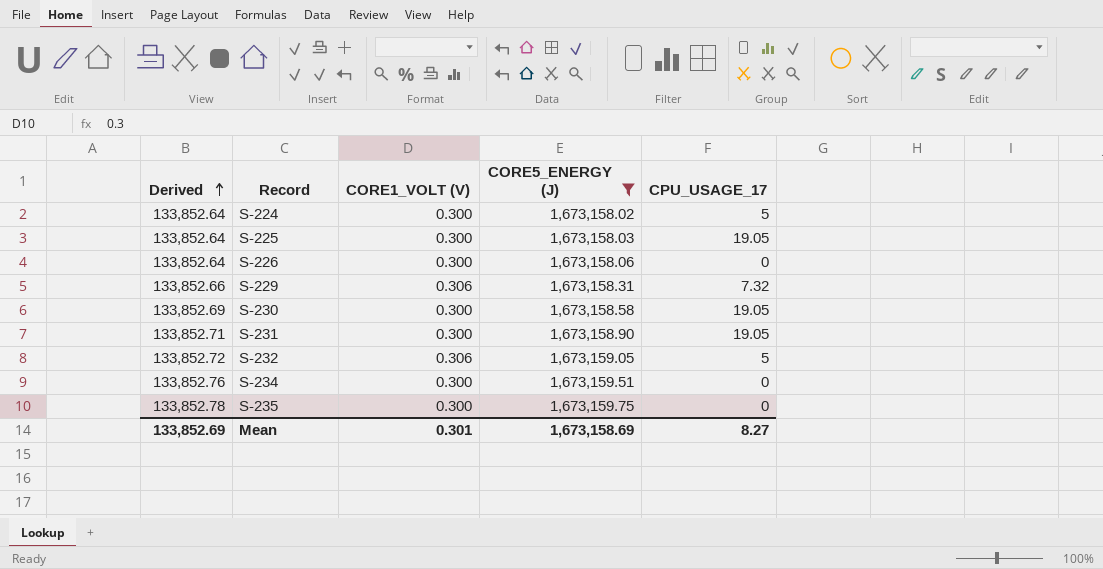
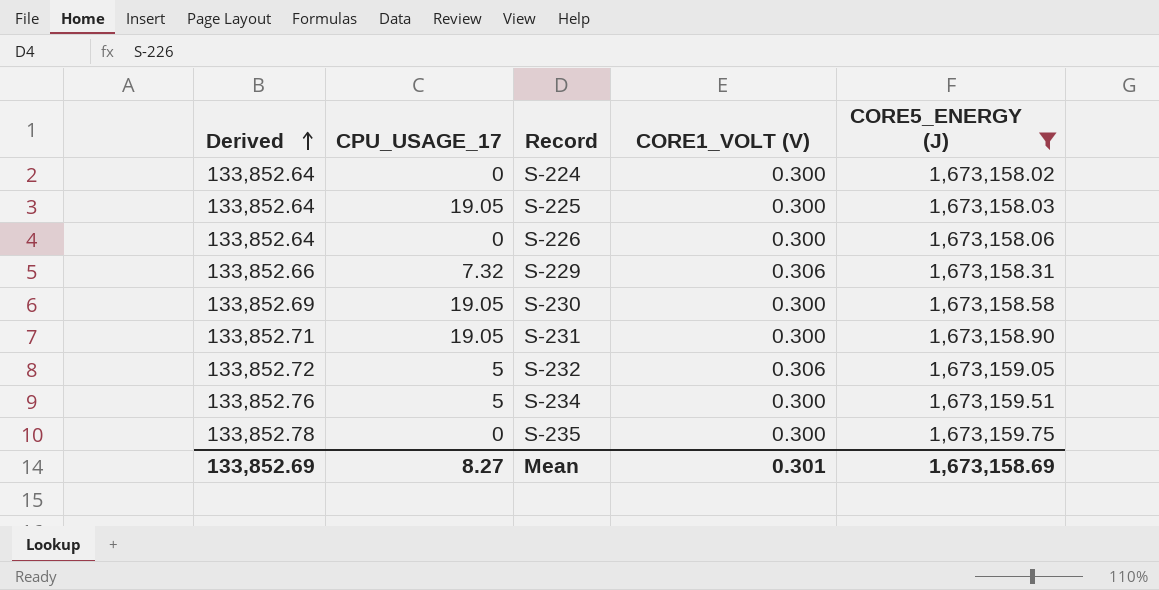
column CPU_USAGE_17 | position: 5 -> 2
S-224 | CPU_USAGE_17: 5 -> 0
S-234 | CPU_USAGE_17: 0 -> 5

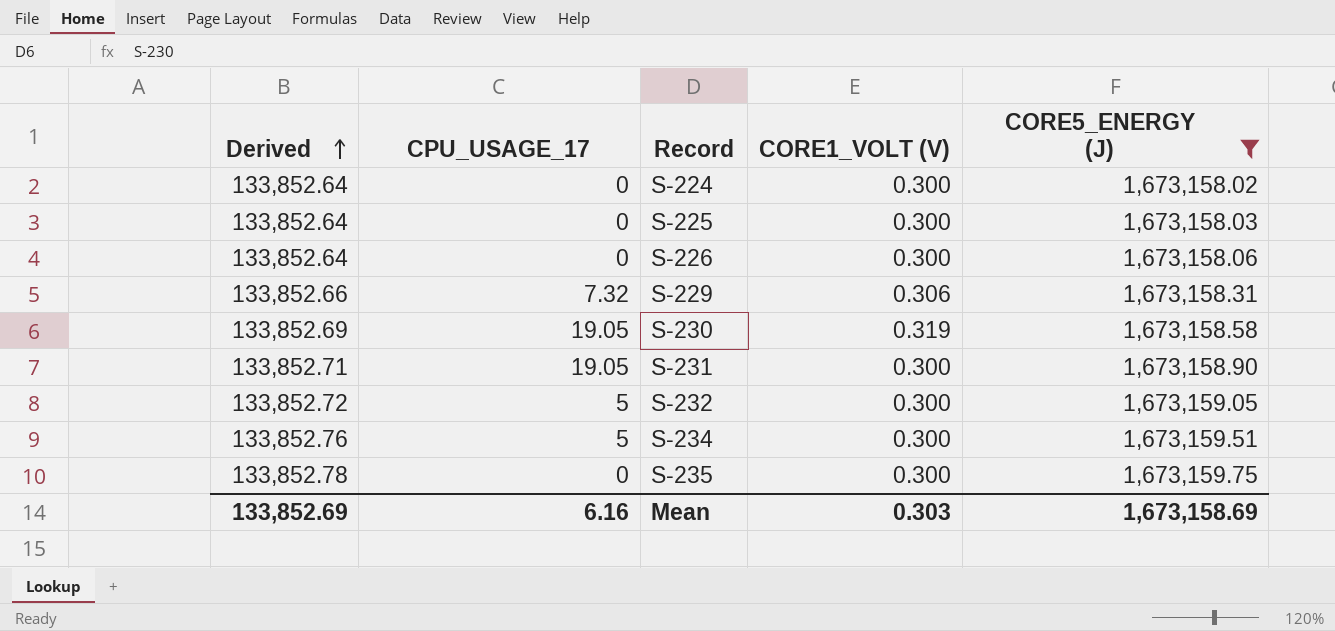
S-225 | CPU_USAGE_17: 19.05 -> 0
S-230 | CORE1_VOLT (V): 0.300 -> 0.319
S-232 | CORE1_VOLT (V): 0.306 -> 0.300
Mean | CPU_USAGE_17: 8.27 -> 6.16
Mean | CORE1_VOLT (V): 0.301 -> 0.303

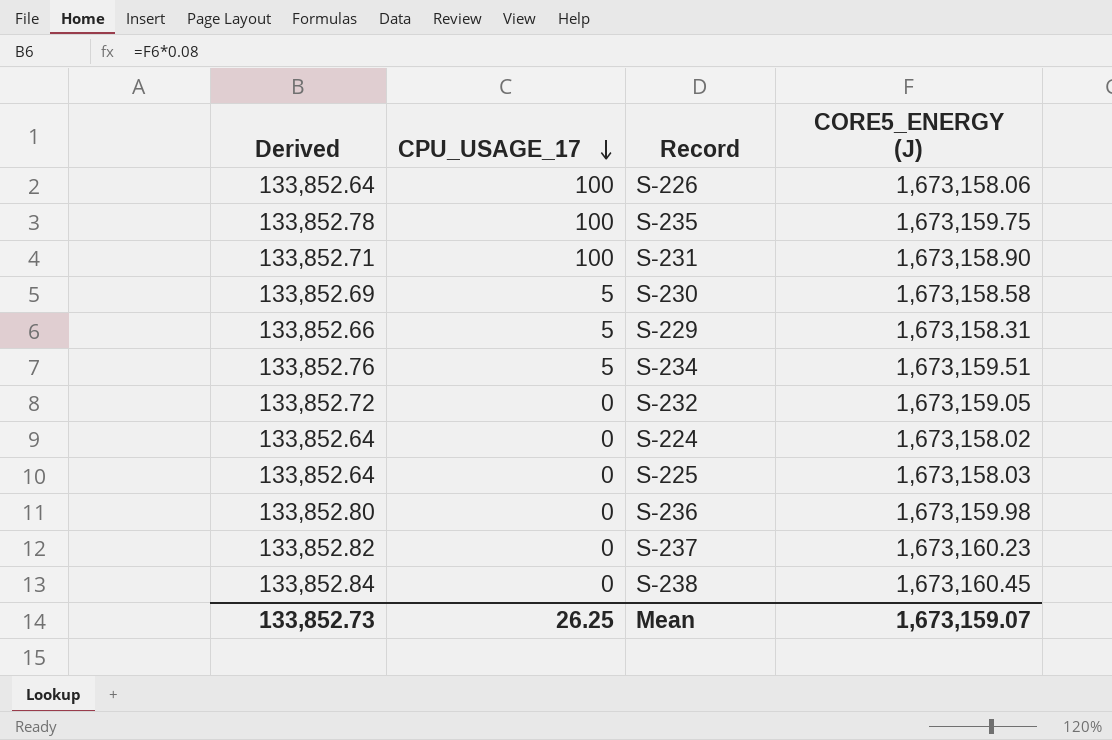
filter: CORE5_ENERGY (J) <= 1,673,159.75 -> none
row order: Derived ascending -> CPU_USAGE_17 descending
column CORE1_VOLT (V) | position: 4 -> none
S-226 | CPU_USAGE_17: 0 -> 100
S-235 | CPU_USAGE_17: 0 -> 100
S-231 | CPU_USAGE_17: 19.05 -> 100
S-230 | CPU_USAGE_17: 19.05 -> 5
S-229 | CPU_USAGE_17: 7.32 -> 5
S-232 | CPU_USAGE_17: 5 -> 0
Mean | Derived: 133,852.69 -> 133,852.73
Mean | CPU_USAGE_17: 6.16 -> 26.25
Mean | CORE5_ENERGY (J): 1,673,158.69 -> 1,673,159.07

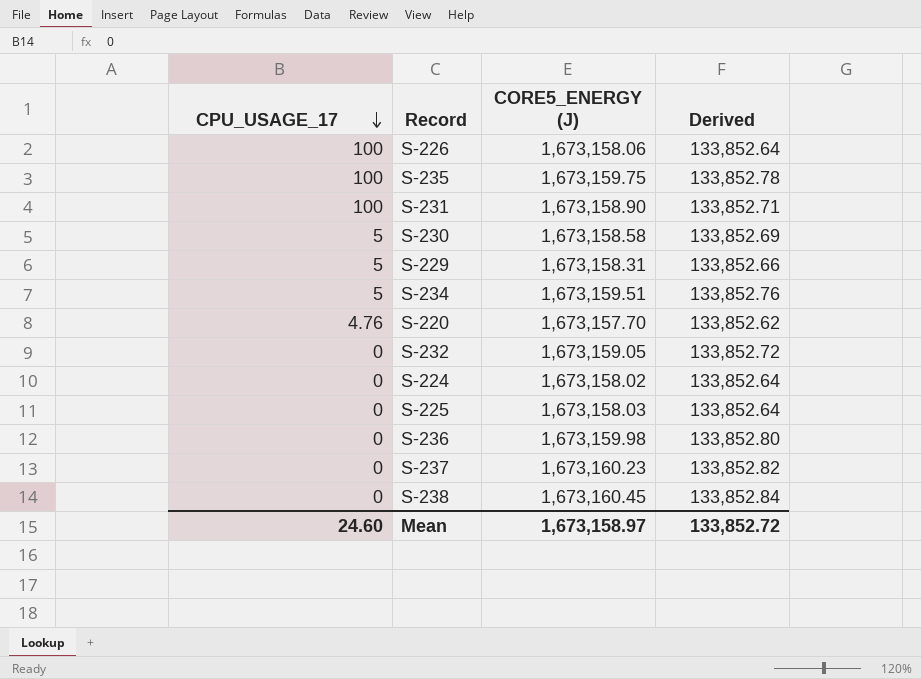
column Derived | position: 1 -> 4
row S-220: none -> 4.76 | 1,673,157.70 | 133,852.62
Mean | CPU_USAGE_17: 26.25 -> 24.60
Mean | CORE5_ENERGY (J): 1,673,159.07 -> 1,673,158.97
Mean | Derived: 133,852.73 -> 133,852.72

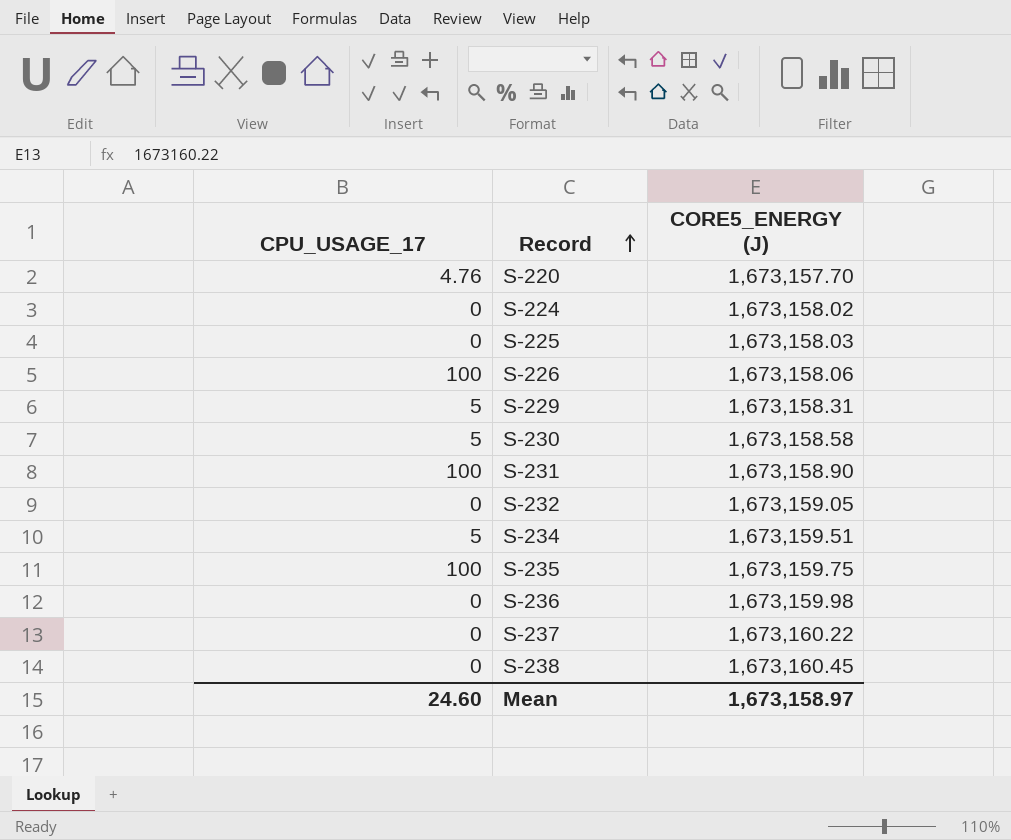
row order: CPU_USAGE_17 descending -> Record ascending
column Derived | formula: [CORE5_ENERGY (J)] * 0.08 -> none
S-237 | CORE5_ENERGY (J): 1,673,160.23 -> 1,673,160.22

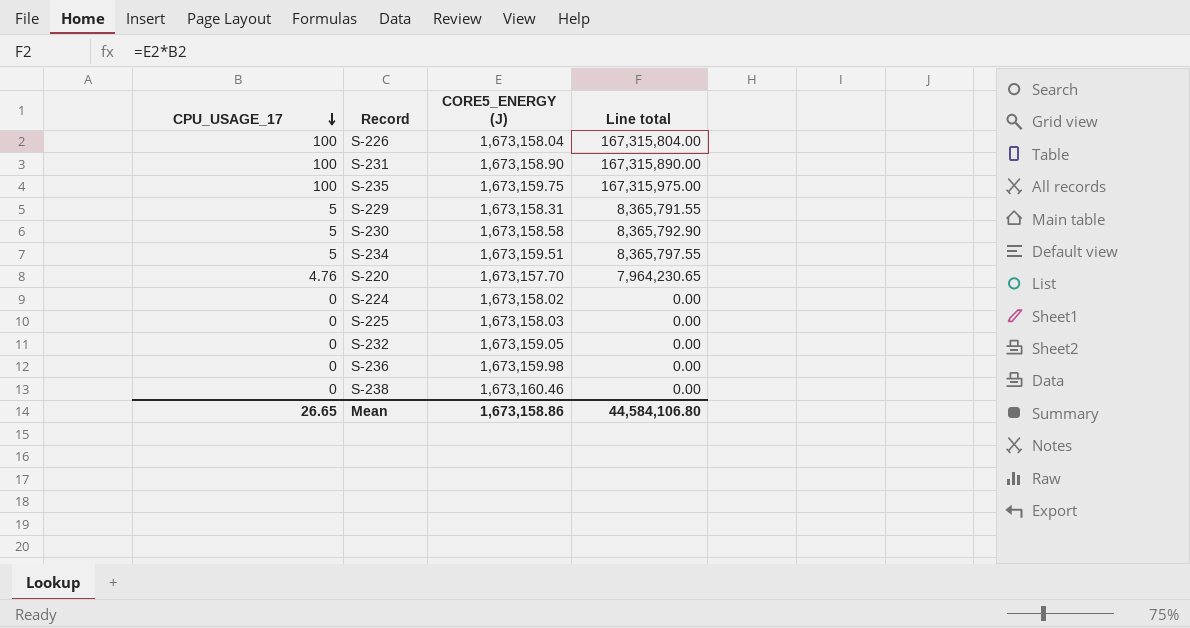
row order: Record ascending -> CPU_USAGE_17 descending
column Line total | formula: none -> [CPU_USAGE_17] * [CORE5_ENERGY (J)]
row S-237: 0 | 1,673,160.22 -> none
S-226 | CORE5_ENERGY (J): 1,673,158.06 -> 1,673,158.04
S-238 | CORE5_ENERGY (J): 1,673,160.45 -> 1,673,160.46
Mean | CPU_USAGE_17: 24.60 -> 26.65
Mean | CORE5_ENERGY (J): 1,673,158.97 -> 1,673,158.86

